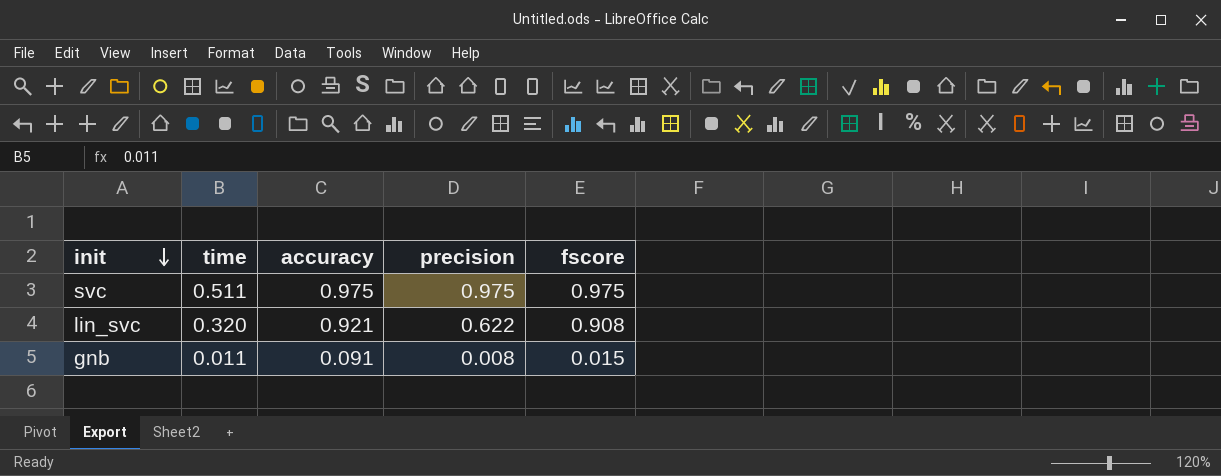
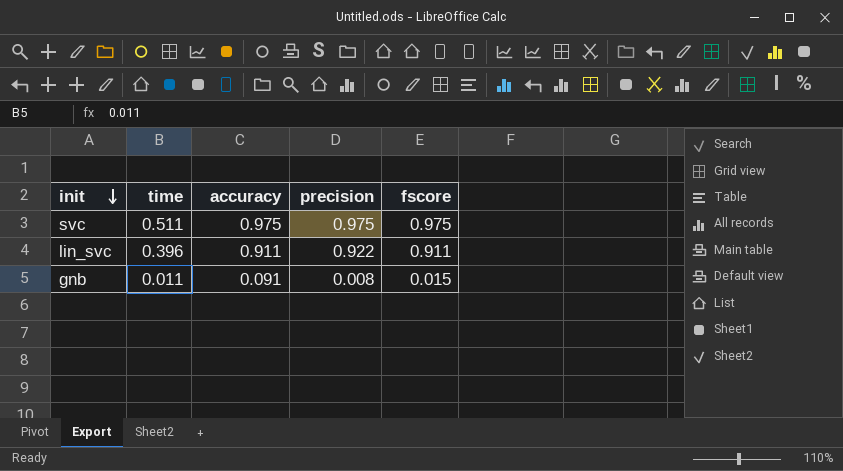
lin_svc | time: 0.320 -> 0.396
lin_svc | accuracy: 0.921 -> 0.911
lin_svc | precision: 0.622 -> 0.922
lin_svc | fscore: 0.908 -> 0.911

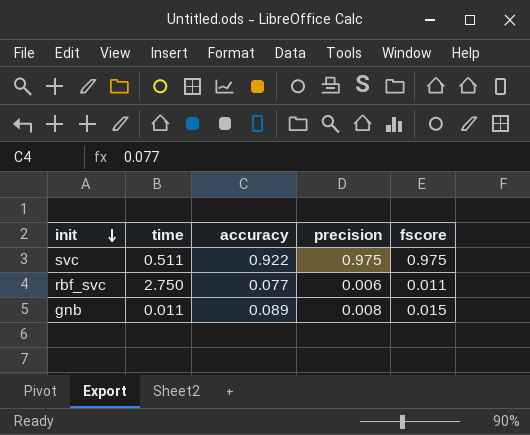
row lin_svc: 0.396 | 0.911 | 0.922 | 0.911 -> none
svc | accuracy: 0.975 -> 0.922
row rbf_svc: none -> 2.750 | 0.077 | 0.006 | 0.011
gnb | accuracy: 0.091 -> 0.089

